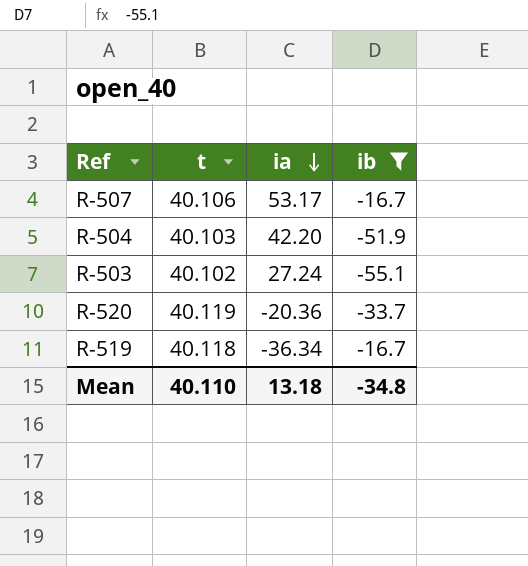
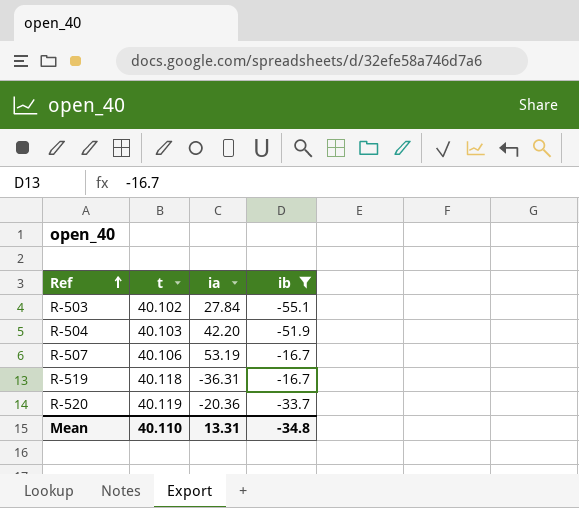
row order: ia descending -> Ref ascending
R-503 | ia: 27.24 -> 27.84
R-507 | ia: 53.17 -> 53.19
R-519 | ia: -36.34 -> -36.31
Mean | ia: 13.18 -> 13.31

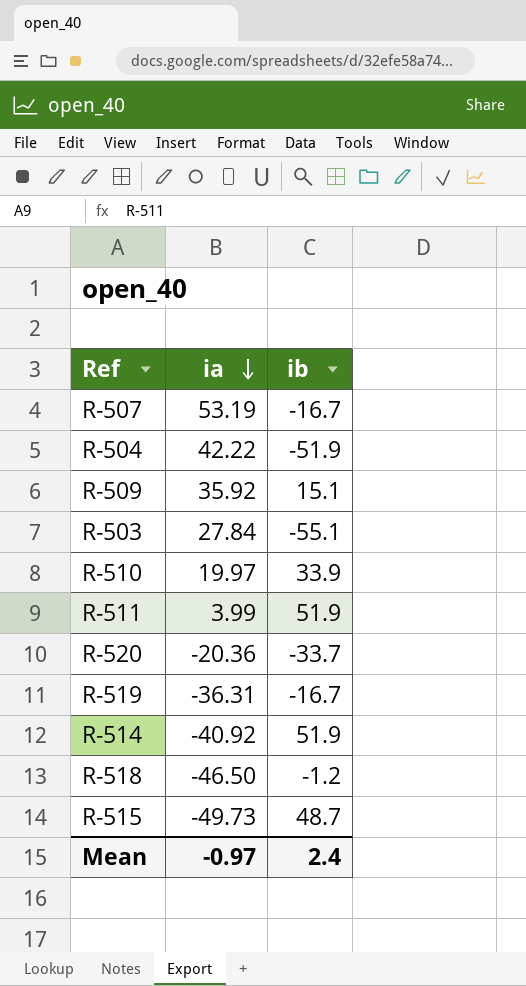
filter: ib <= -16.7 -> none
row order: Ref ascending -> ia descending
column t | position: 2 -> none
R-504 | ia: 42.20 -> 42.22
Mean | ia: 13.31 -> -0.97
Mean | ib: -34.8 -> 2.4

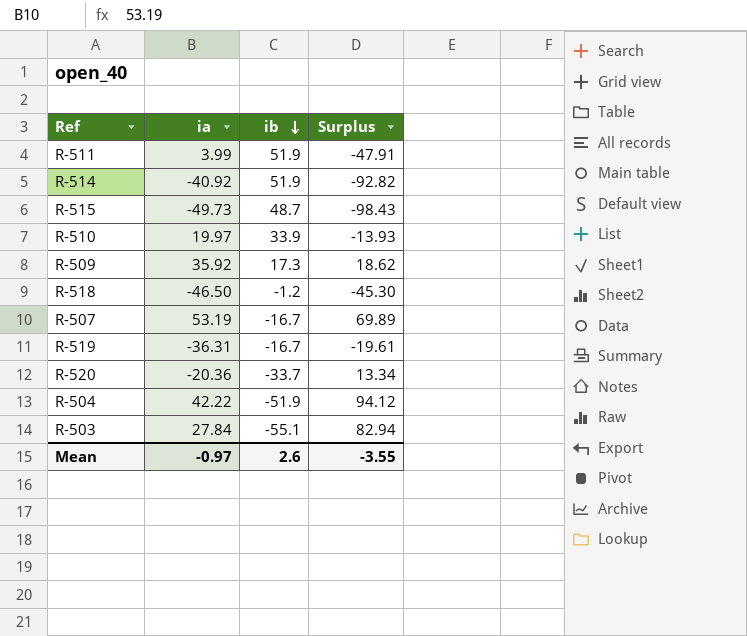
row order: ia descending -> ib descending
column Surplus | formula: none -> [ia] - [ib]
R-509 | ib: 15.1 -> 17.3
Mean | ib: 2.4 -> 2.6

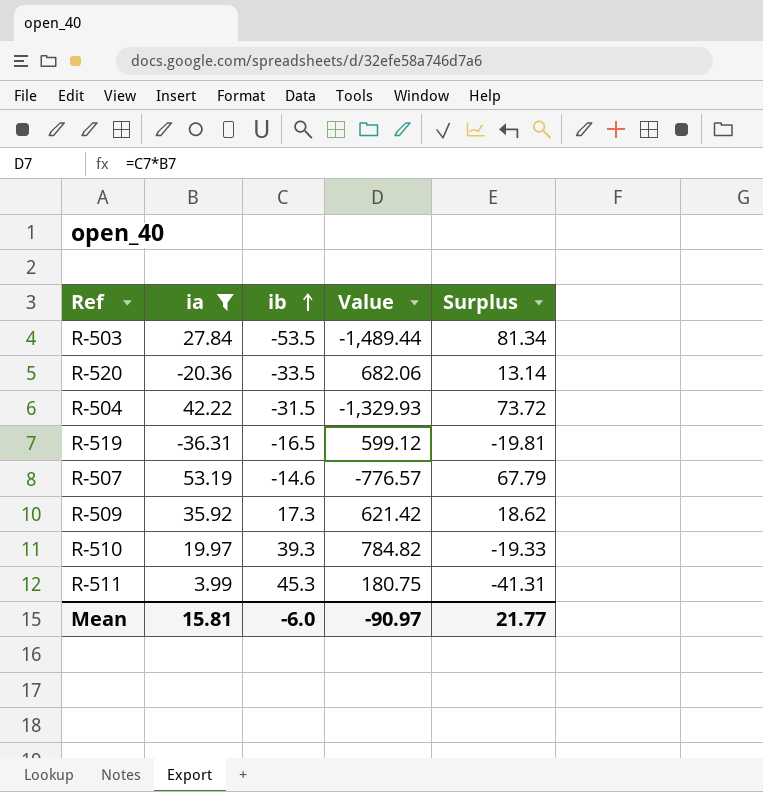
filter: none -> ia >= -36.31
row order: ib descending -> ib ascending
column Value | formula: none -> [ia] * [ib]
R-503 | ib: -55.1 -> -53.5
R-503 | Surplus: 82.94 -> 81.34
R-520 | ib: -33.7 -> -33.5
R-520 | Surplus: 13.34 -> 13.14
R-504 | ib: -51.9 -> -31.5
R-504 | Surplus: 94.12 -> 73.72
R-519 | ib: -16.7 -> -16.5
R-519 | Surplus: -19.61 -> -19.81
R-507 | ib: -16.7 -> -14.6
R-507 | Surplus: 69.89 -> 67.79
R-510 | ib: 33.9 -> 39.3
R-510 | Surplus: -13.93 -> -19.33
R-511 | ib: 51.9 -> 45.3
R-511 | Surplus: -47.91 -> -41.31
Mean | ia: -0.97 -> 15.81
Mean | ib: 2.6 -> -6.0
Mean | Surplus: -3.55 -> 21.77

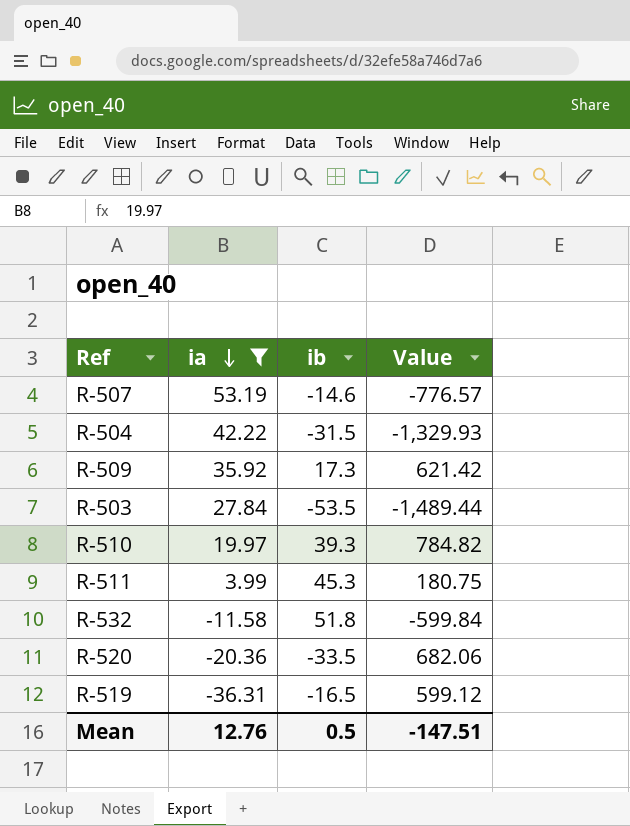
row order: ib ascending -> ia descending
column Surplus | formula: [ia] - [ib] -> none
row R-532: none -> -11.58 | 51.8 | -599.84
Mean | ia: 15.81 -> 12.76
Mean | ib: -6.0 -> 0.5
Mean | Value: -90.97 -> -147.51

